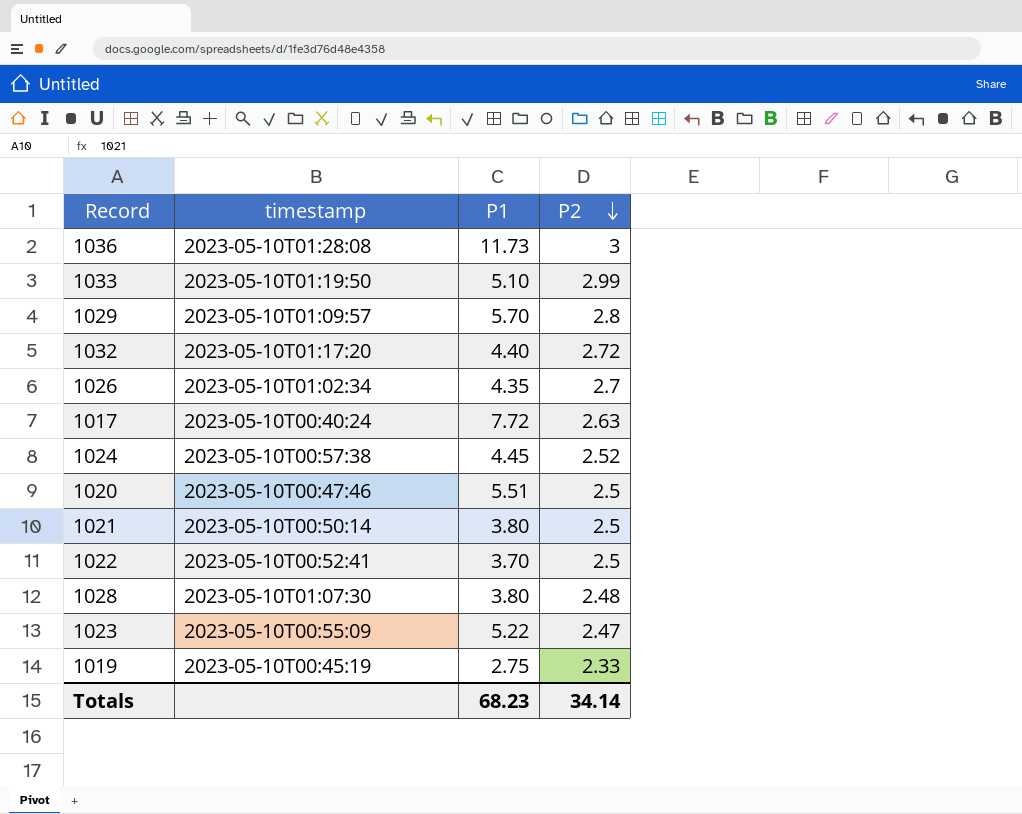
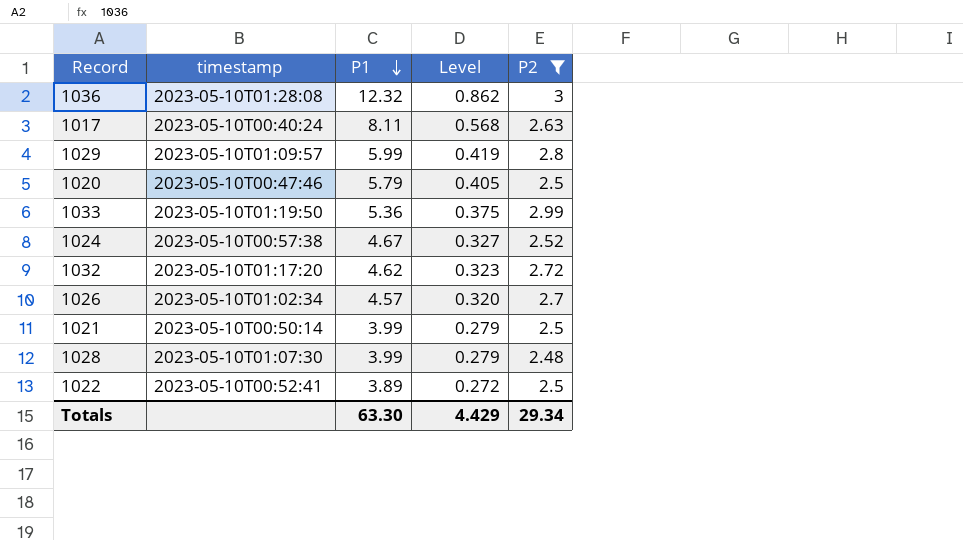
filter: none -> P2 >= 2.48
row order: P2 descending -> P1 descending
column Level | formula: none -> [P1] * 0.07
1036 | P1: 11.73 -> 12.32
1017 | P1: 7.72 -> 8.11
1029 | P1: 5.70 -> 5.99
1020 | P1: 5.51 -> 5.79
1033 | P1: 5.10 -> 5.36
1024 | P1: 4.45 -> 4.67
1032 | P1: 4.40 -> 4.62
1026 | P1: 4.35 -> 4.57
1021 | P1: 3.80 -> 3.99
1028 | P1: 3.80 -> 3.99
1022 | P1: 3.70 -> 3.89
Totals | P1: 68.23 -> 63.30
Totals | P2: 34.14 -> 29.34

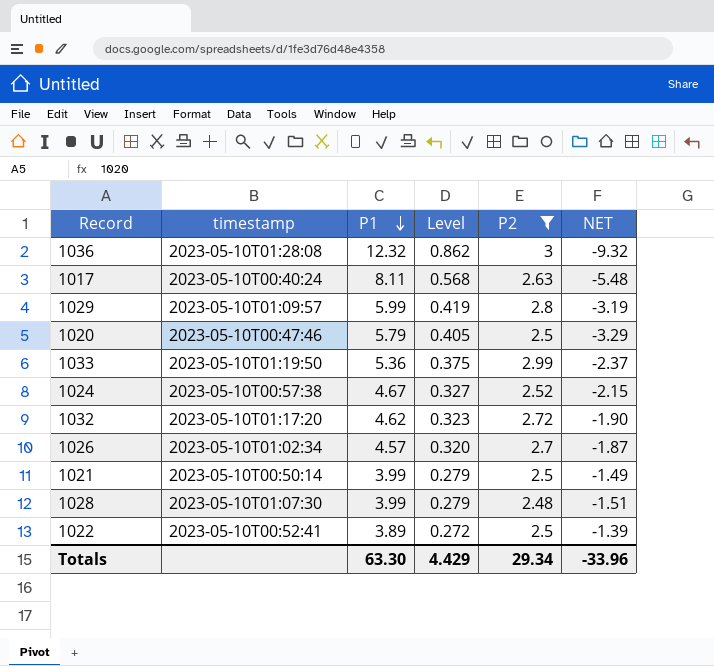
column NET | formula: none -> [P2] - [P1]

